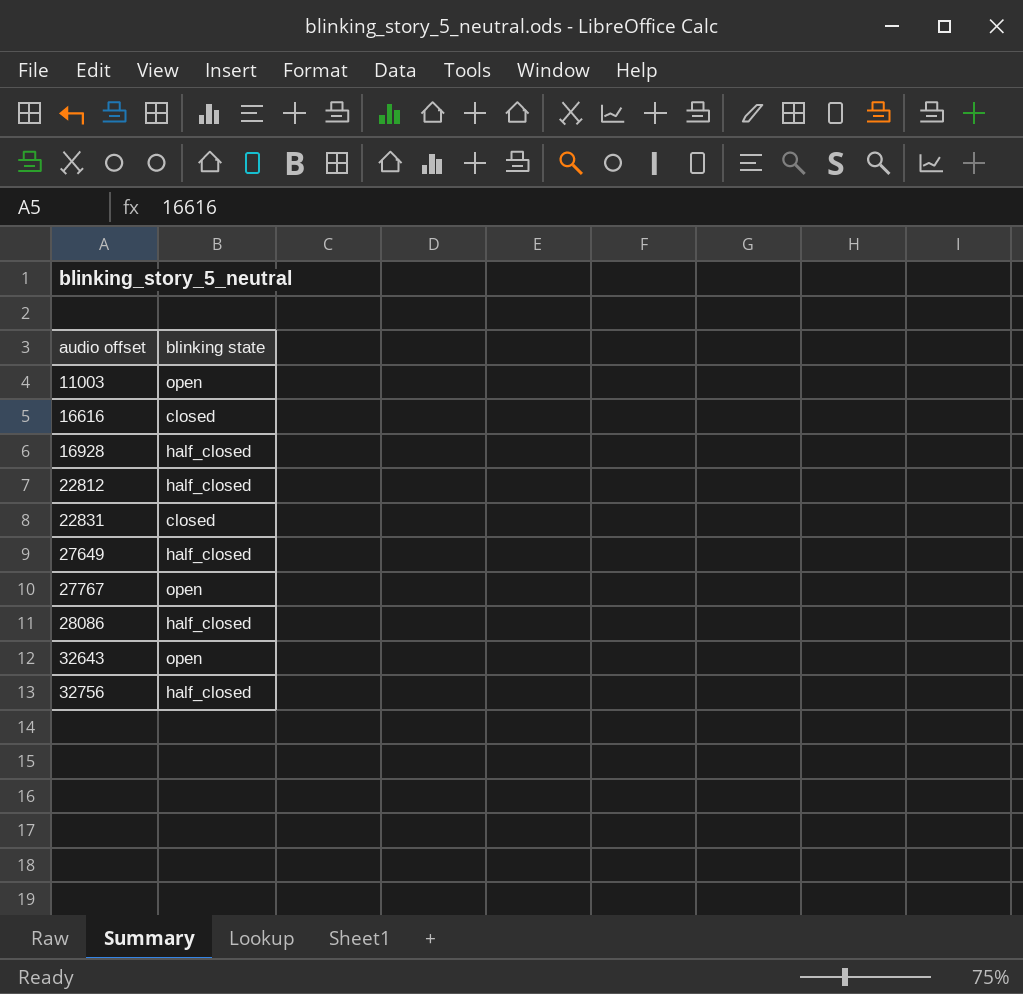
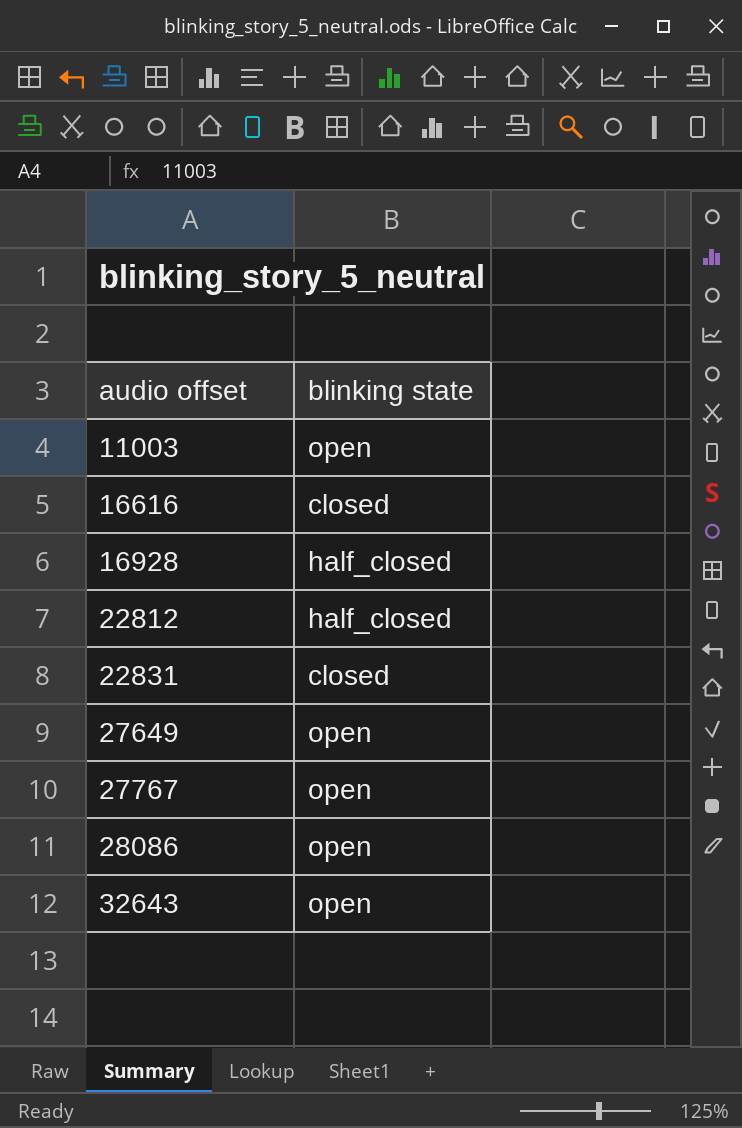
row 32756: half_closed -> none
27649 | blinking state: half_closed -> open
28086 | blinking state: half_closed -> open

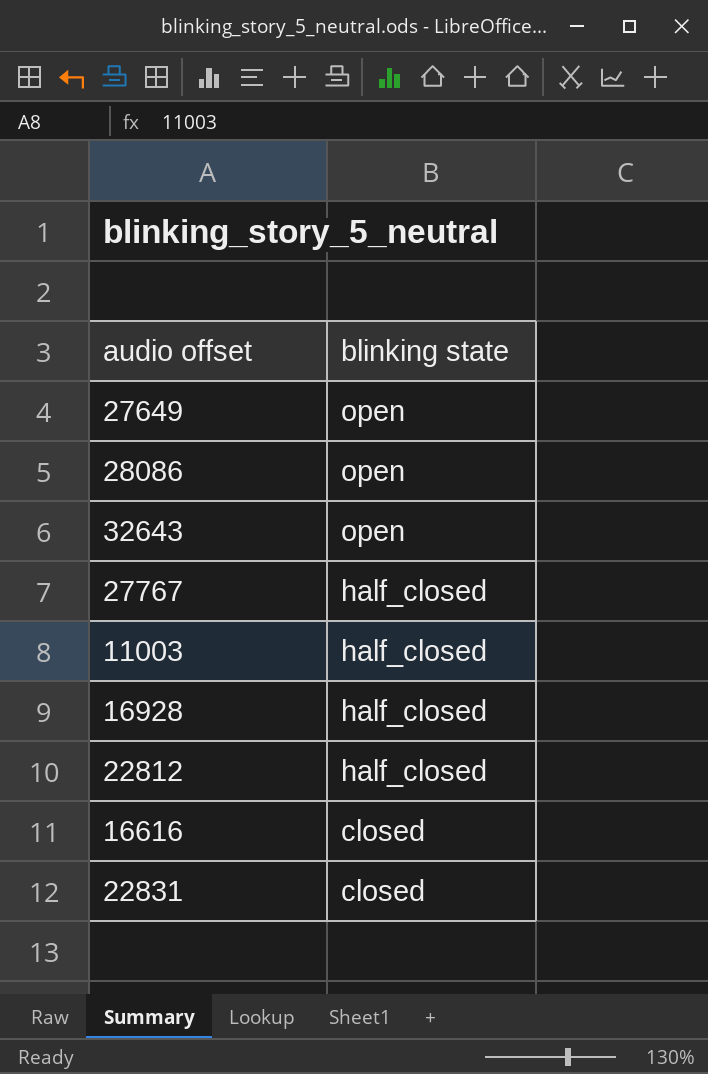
row order: audio offset ascending -> blinking state descending
27767 | blinking state: open -> half_closed
11003 | blinking state: open -> half_closed

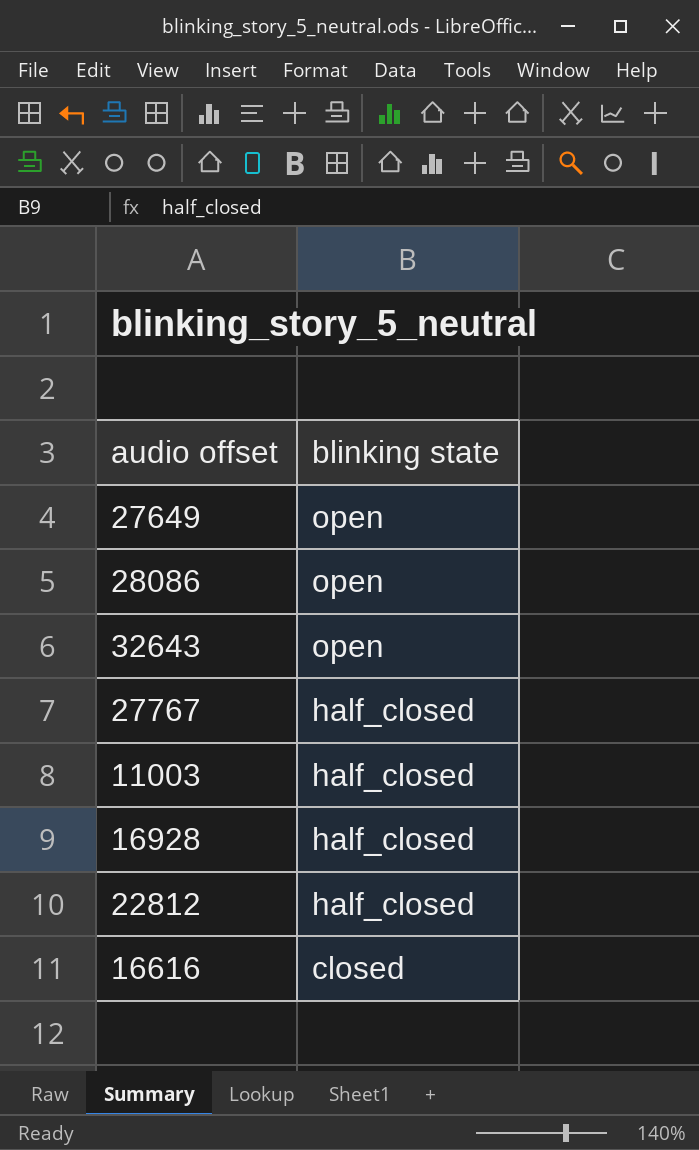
row 22831: closed -> none

